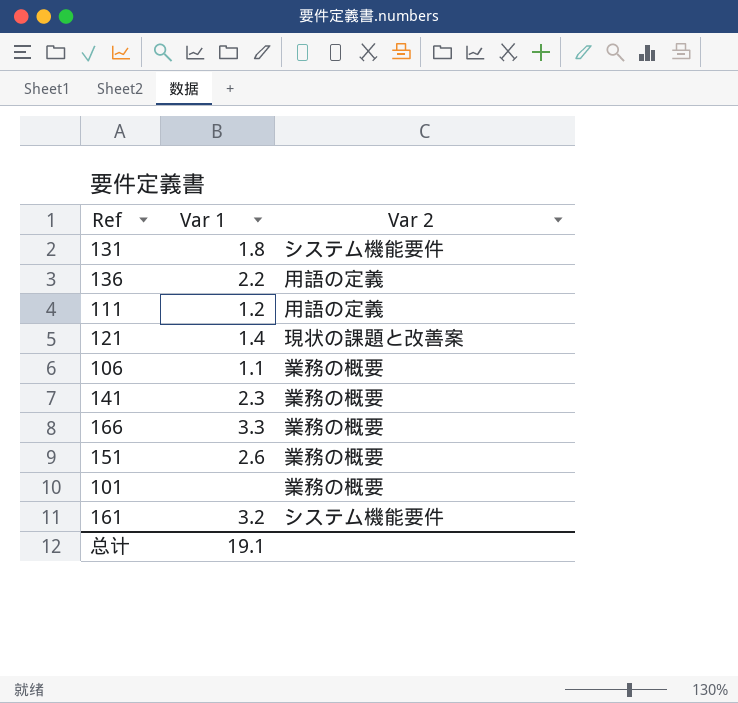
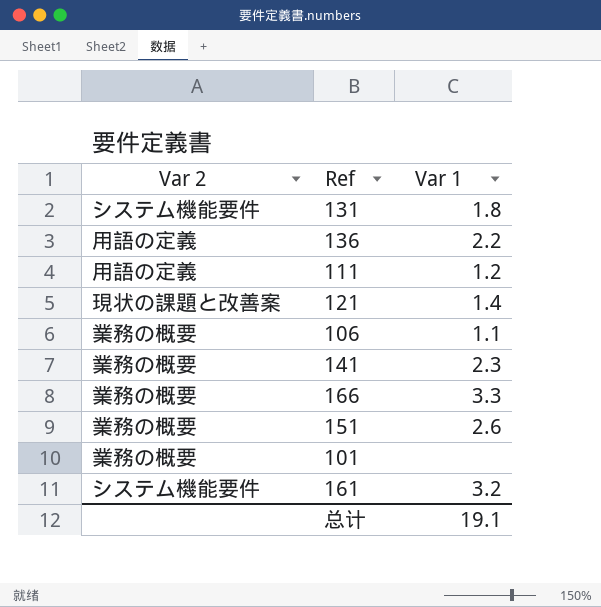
column Var 2 | position: 3 -> 1

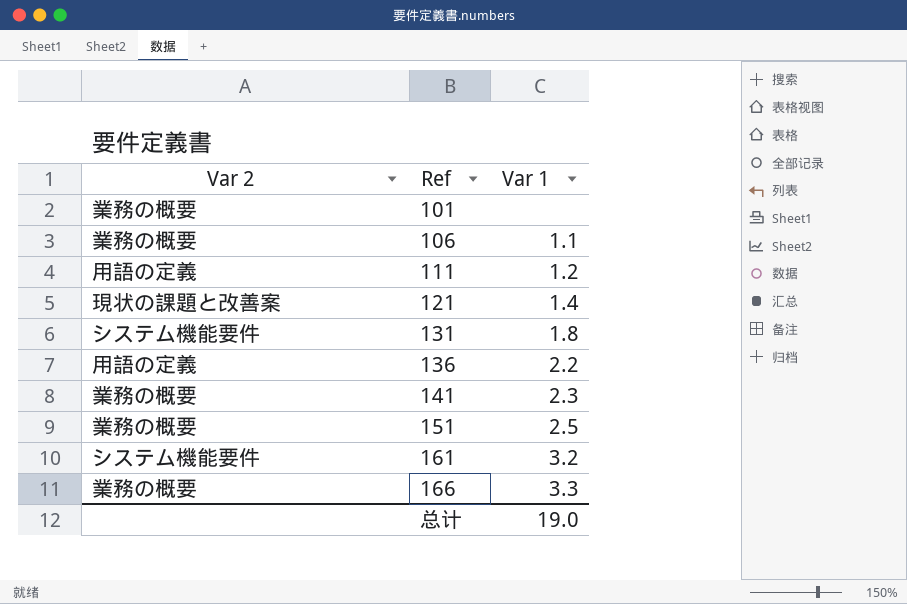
row order: none -> Ref ascending
151 | Var 1: 2.6 -> 2.5
总计 | Var 1: 19.1 -> 19.0

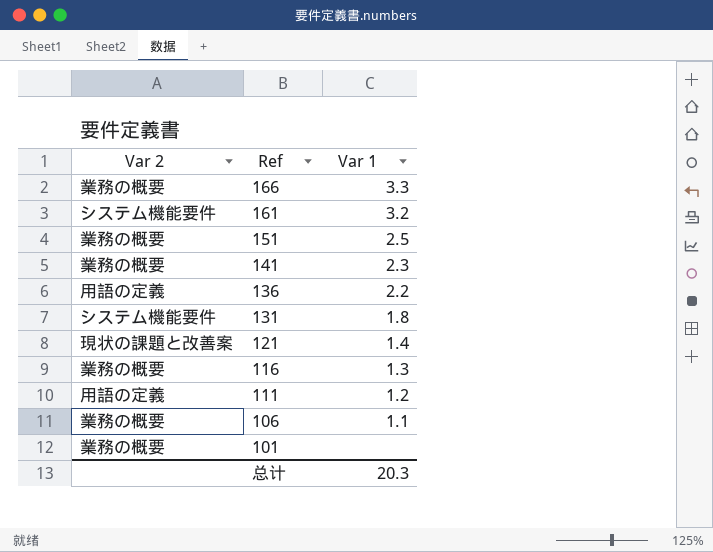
row order: Ref ascending -> Ref descending
row 116: none -> 業務の概要 | 1.3
总计 | Var 1: 19.0 -> 20.3

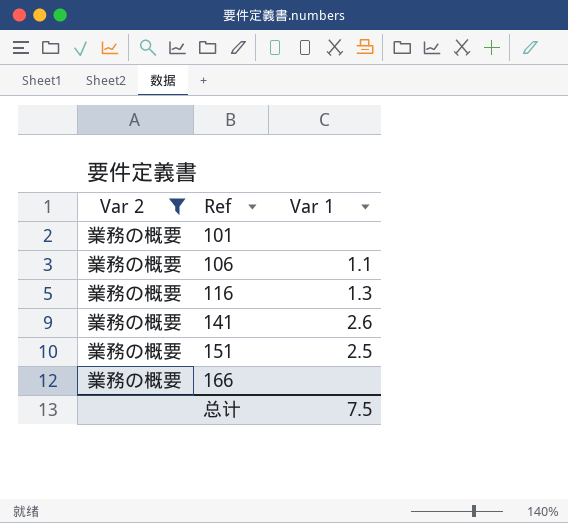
filter: none -> Var 2 = 業務の概要
row order: Ref descending -> Ref ascending
141 | Var 1: 2.3 -> 2.6
166 | Var 1: 3.3 -> none
总计 | Var 1: 20.3 -> 7.5

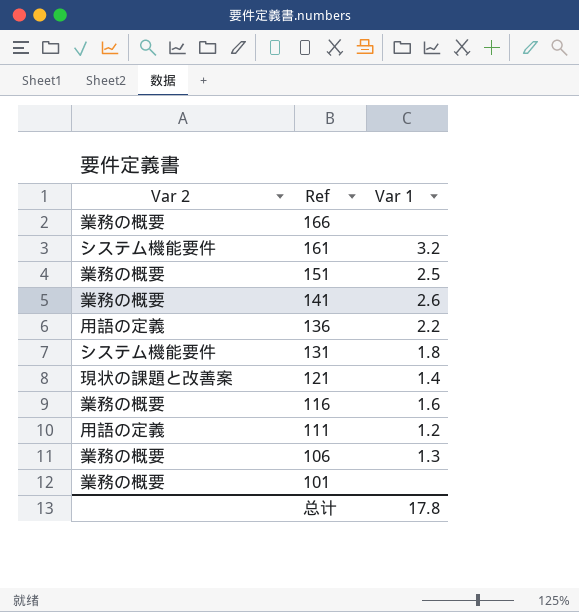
filter: Var 2 = 業務の概要 -> none
row order: Ref ascending -> Ref descending
116 | Var 1: 1.3 -> 1.6
106 | Var 1: 1.1 -> 1.3
总计 | Var 1: 7.5 -> 17.8

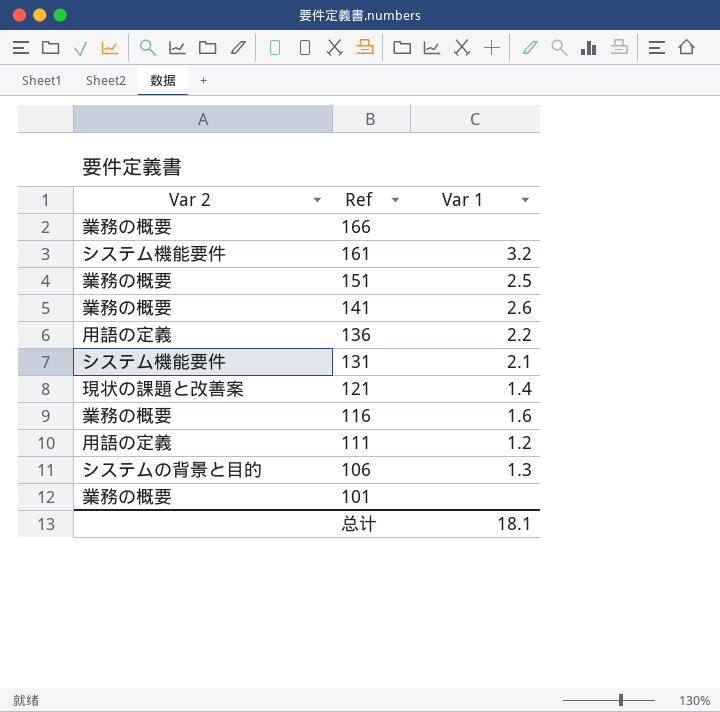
131 | Var 1: 1.8 -> 2.1
106 | Var 2: 業務の概要 -> システムの背景と目的
总计 | Var 1: 17.8 -> 18.1

